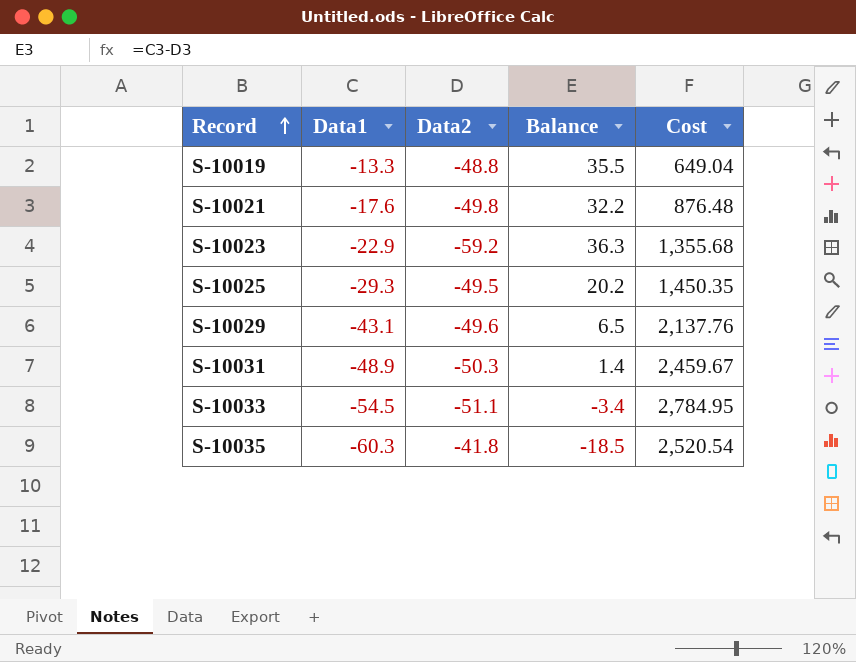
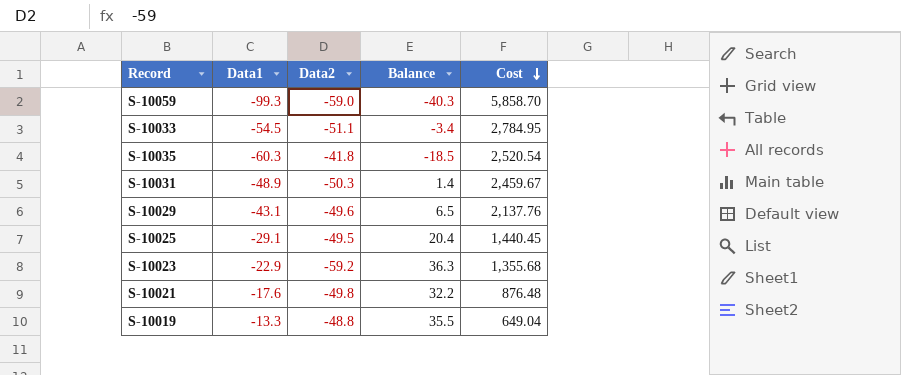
row order: Record ascending -> Cost descending
row S-10059: none -> -99.3 | -59.0 | -40.3 | 5,858.70
S-10025 | Data1: -29.3 -> -29.1
S-10025 | Balance: 20.2 -> 20.4
S-10025 | Cost: 1,450.35 -> 1,440.45

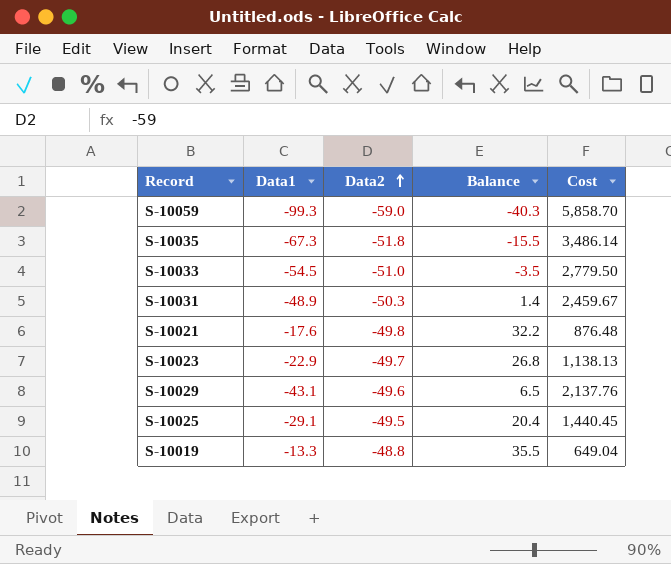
row order: Cost descending -> Data2 ascending
S-10035 | Data1: -60.3 -> -67.3
S-10035 | Data2: -41.8 -> -51.8
S-10035 | Balance: -18.5 -> -15.5
S-10035 | Cost: 2,520.54 -> 3,486.14
S-10033 | Data2: -51.1 -> -51.0
S-10033 | Balance: -3.4 -> -3.5
S-10033 | Cost: 2,784.95 -> 2,779.50
S-10023 | Data2: -59.2 -> -49.7
S-10023 | Balance: 36.3 -> 26.8
S-10023 | Cost: 1,355.68 -> 1,138.13

